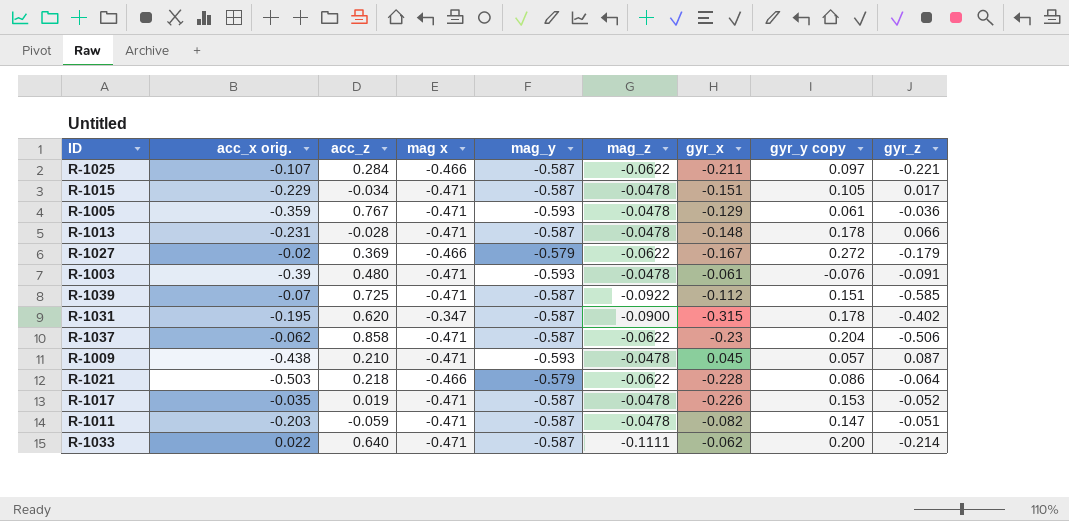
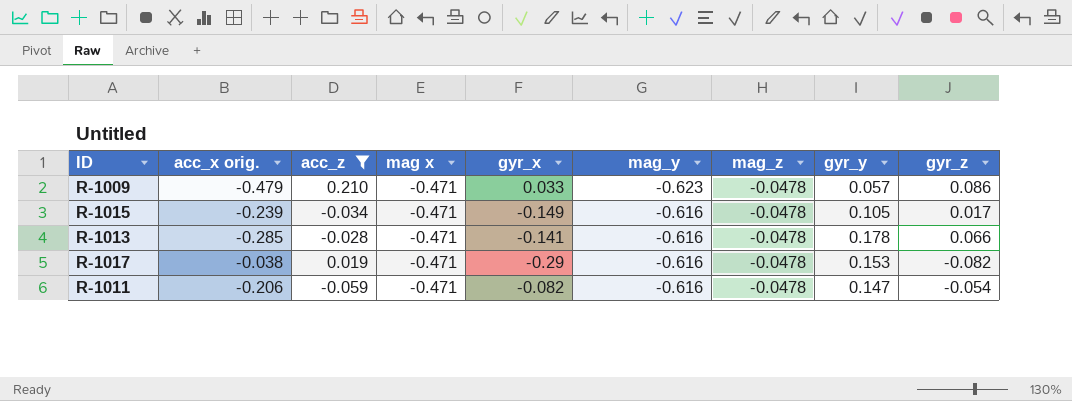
filter: none -> acc_z <= 0.210
row order: none -> mag_y ascending
column gyr_x | position: 7 -> 5
column name: gyr_y copy -> gyr_y
R-1009 | acc_x orig.: -0.438 -> -0.479
R-1009 | gyr_x: 0.045 -> 0.033
R-1009 | mag_y: -0.593 -> -0.623
R-1009 | gyr_z: 0.087 -> 0.086
R-1015 | acc_x orig.: -0.229 -> -0.239
R-1015 | gyr_x: -0.151 -> -0.149
R-1015 | mag_y: -0.587 -> -0.616
R-1013 | acc_x orig.: -0.231 -> -0.285
R-1013 | gyr_x: -0.148 -> -0.141
R-1013 | mag_y: -0.587 -> -0.616
R-1017 | acc_x orig.: -0.035 -> -0.038
R-1017 | gyr_x: -0.226 -> -0.29
R-1017 | mag_y: -0.587 -> -0.616
R-1017 | gyr_z: -0.052 -> -0.082
R-1011 | acc_x orig.: -0.203 -> -0.206
R-1011 | mag_y: -0.587 -> -0.616
R-1011 | gyr_z: -0.051 -> -0.054

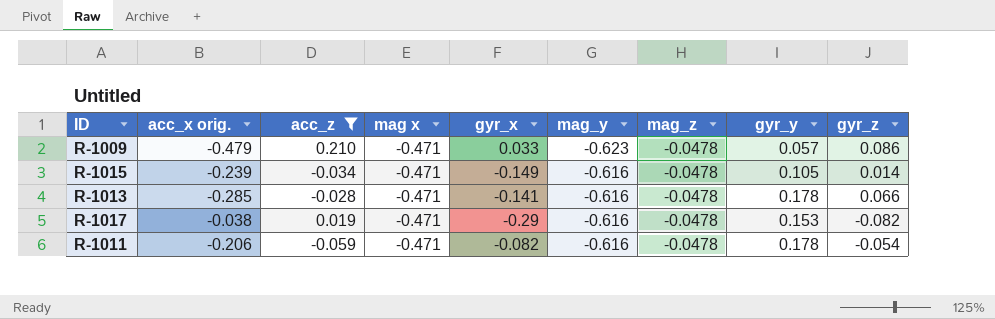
R-1015 | gyr_z: 0.017 -> 0.014
R-1011 | gyr_y: 0.147 -> 0.178

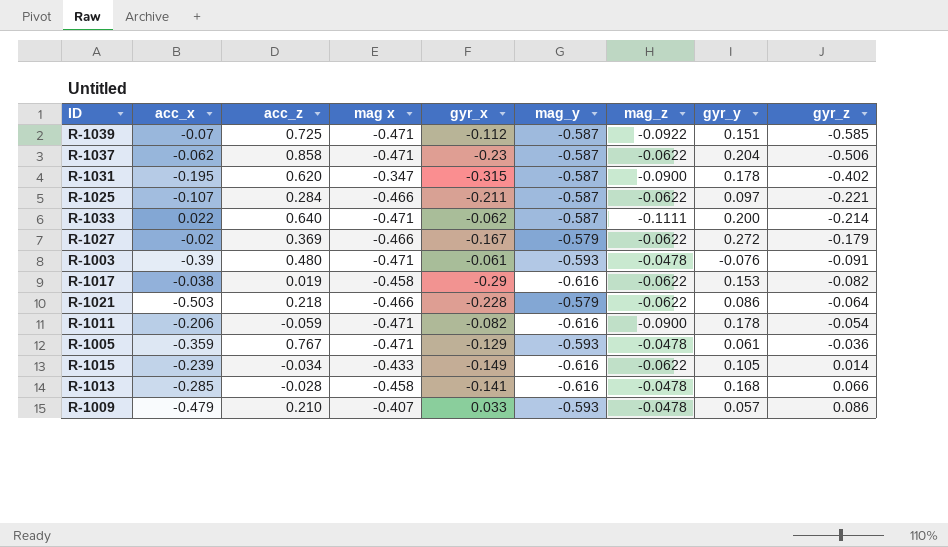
filter: acc_z <= 0.210 -> none
row order: mag_y ascending -> gyr_z ascending
column name: acc_x orig. -> acc_x
R-1017 | mag x: -0.471 -> -0.458
R-1017 | mag_z: -0.0478 -> -0.0622
R-1011 | mag_z: -0.0478 -> -0.0900
R-1015 | mag x: -0.471 -> -0.433
R-1015 | mag_z: -0.0478 -> -0.0622
R-1013 | mag x: -0.471 -> -0.458
R-1013 | gyr_y: 0.178 -> 0.168
R-1009 | mag x: -0.471 -> -0.407
R-1009 | mag_y: -0.623 -> -0.593

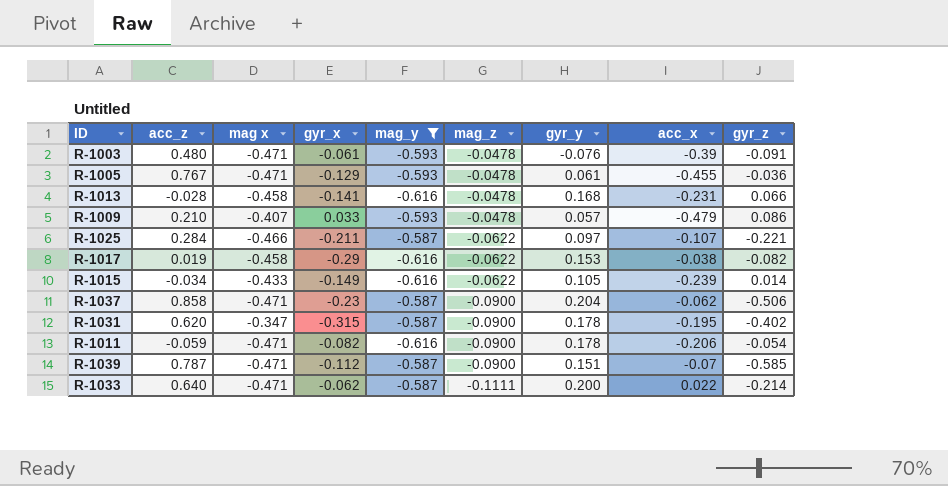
filter: none -> mag_y != -0.579
row order: gyr_z ascending -> mag_z descending
column acc_x | position: 2 -> 8
R-1005 | acc_x: -0.359 -> -0.455
R-1013 | acc_x: -0.285 -> -0.231
R-1037 | mag_z: -0.0622 -> -0.0900
R-1039 | acc_z: 0.725 -> 0.787
R-1039 | mag_z: -0.0922 -> -0.0900

